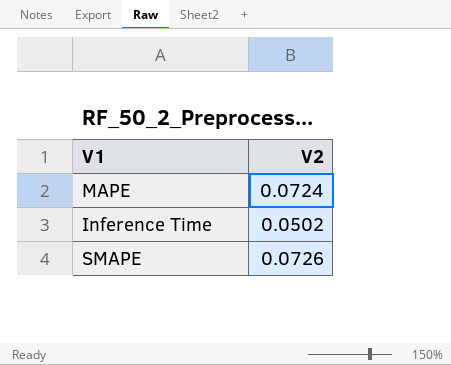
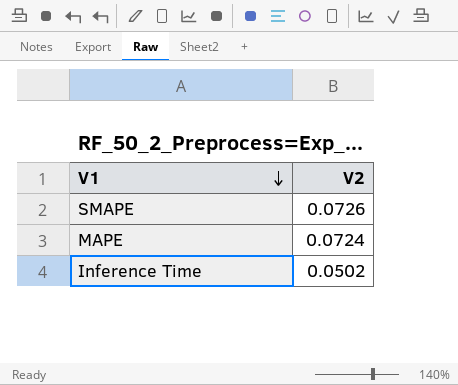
row order: none -> V1 descending

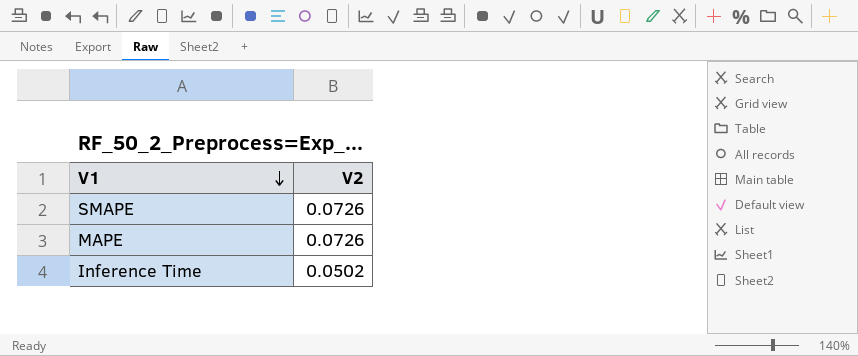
MAPE | V2: 0.0724 -> 0.0726

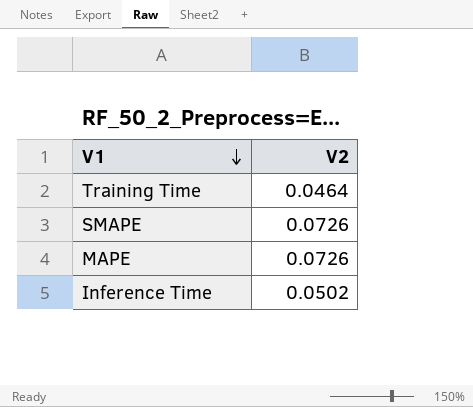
row Training Time: none -> 0.0464

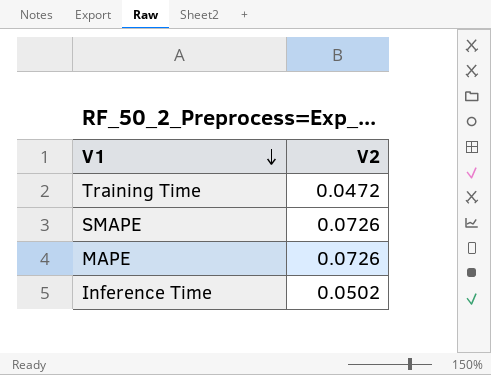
Training Time | V2: 0.0464 -> 0.0472

